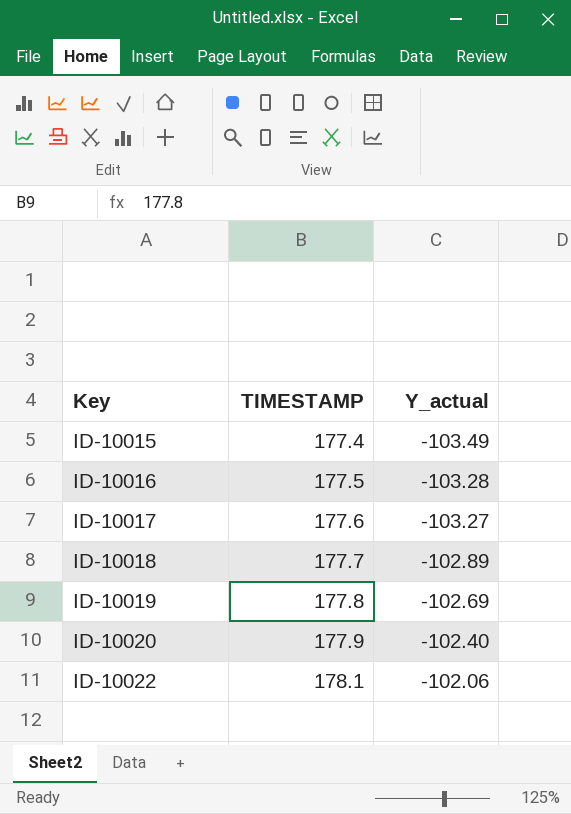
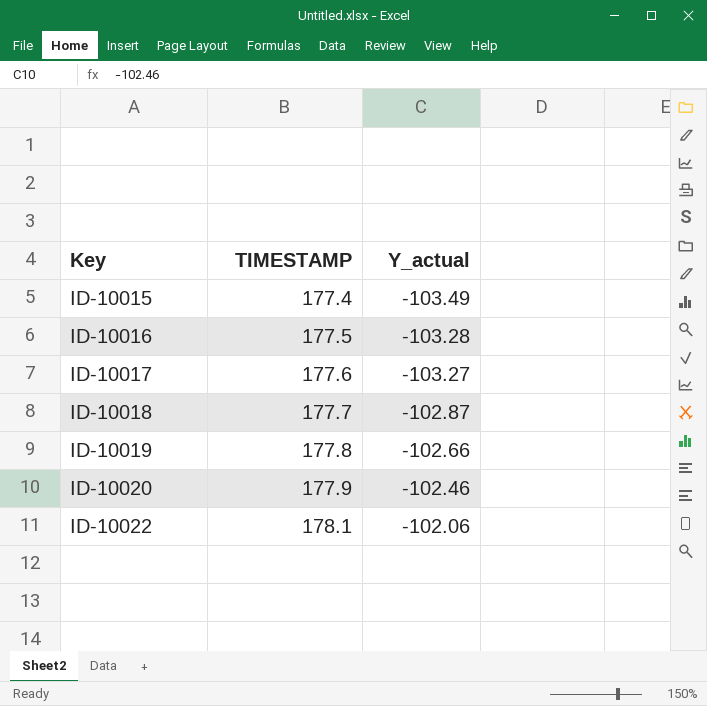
ID-10018 | Y_actual: -102.89 -> -102.87
ID-10019 | Y_actual: -102.69 -> -102.66
ID-10020 | Y_actual: -102.40 -> -102.46

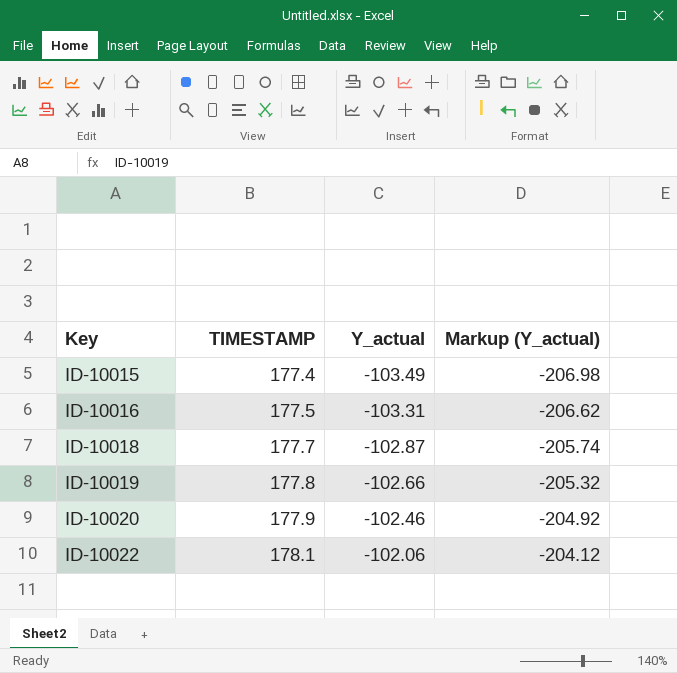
column Markup (Y_actual) | formula: none -> [Y_actual] * 2
row ID-10017: 177.6 | -103.27 -> none
ID-10016 | Y_actual: -103.28 -> -103.31

